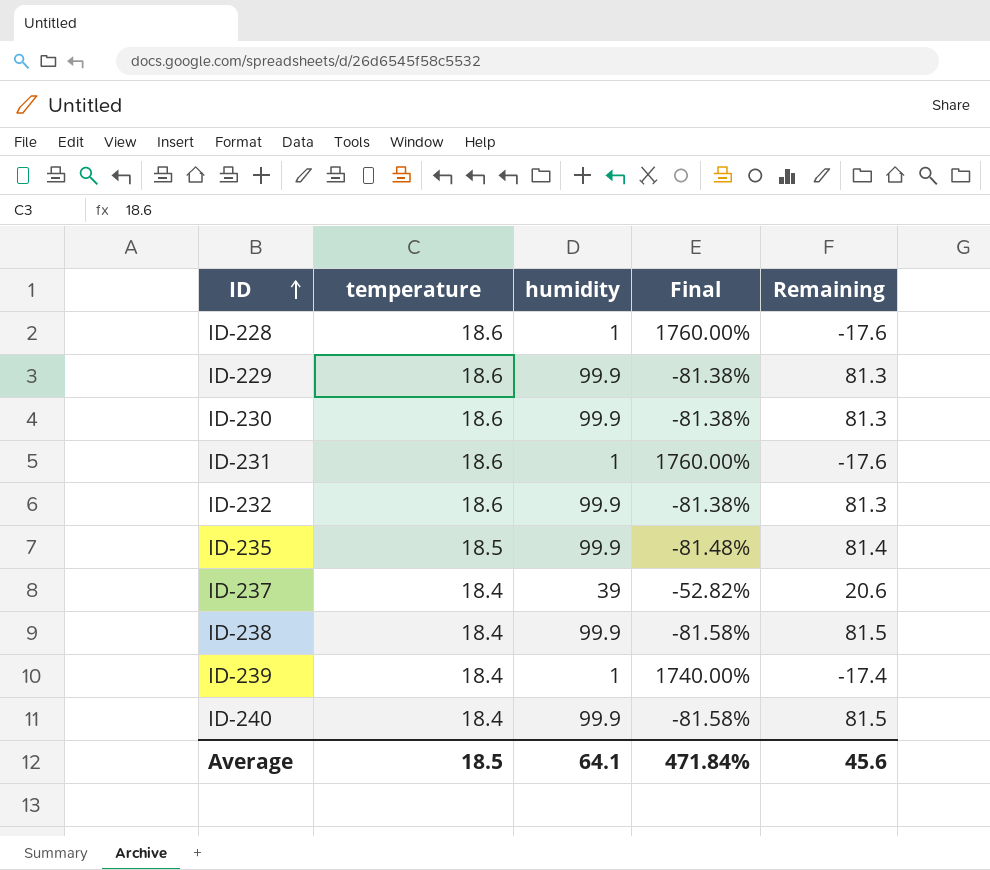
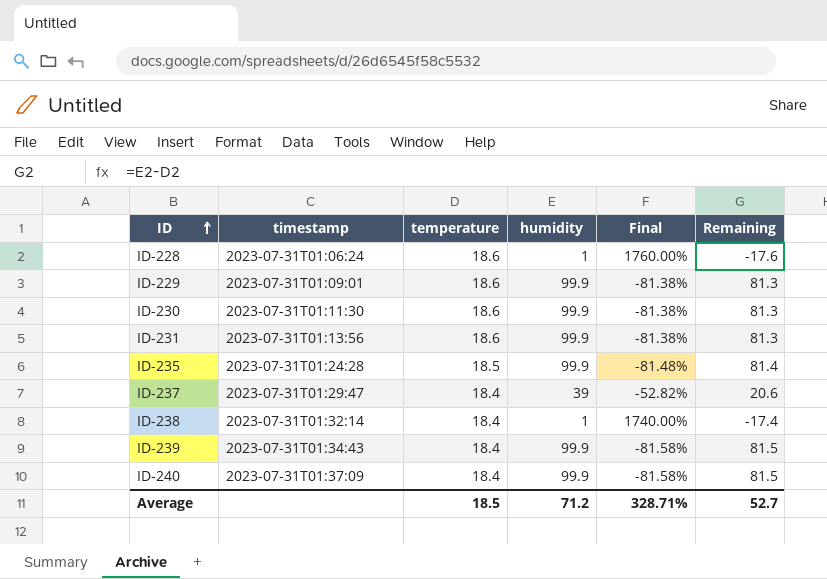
column timestamp | position: none -> 2
row ID-232: 18.6 | 99.9 | -81.38% | 81.3 -> none
ID-231 | humidity: 1 -> 99.9
ID-231 | Final: 1760.00% -> -81.38%
ID-231 | Remaining: -17.6 -> 81.3
ID-238 | humidity: 99.9 -> 1
ID-238 | Final: -81.58% -> 1740.00%
ID-238 | Remaining: 81.5 -> -17.4
ID-239 | humidity: 1 -> 99.9
ID-239 | Final: 1740.00% -> -81.58%
ID-239 | Remaining: -17.4 -> 81.5
Average | humidity: 64.1 -> 71.2
Average | Final: 471.84% -> 328.71%
Average | Remaining: 45.6 -> 52.7

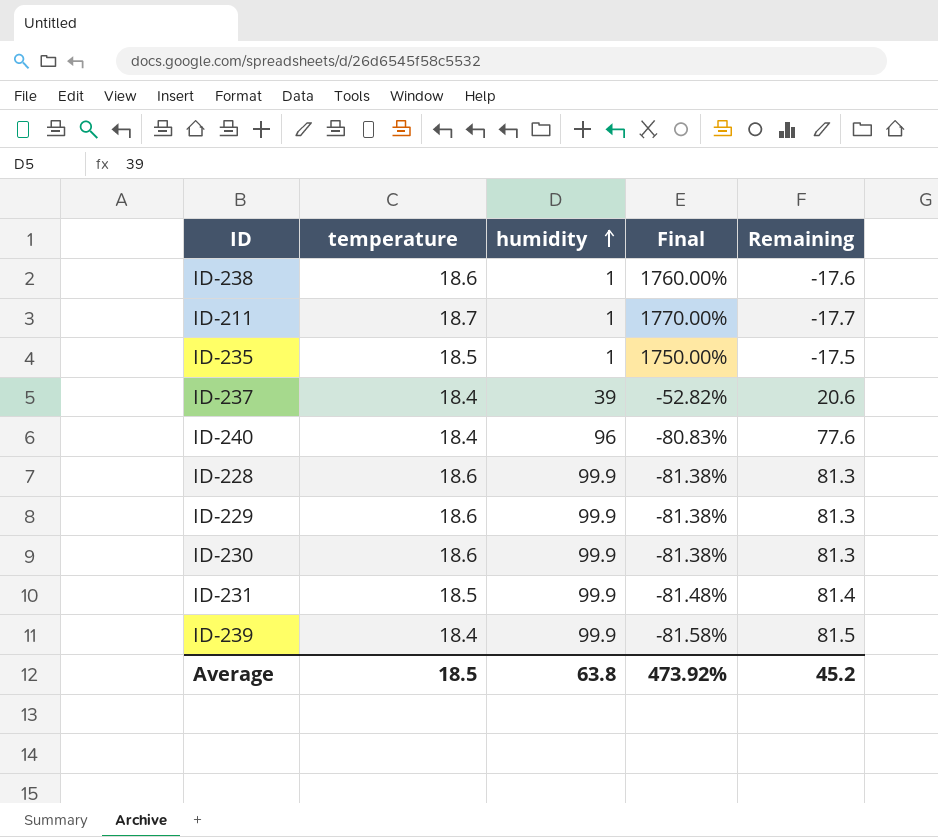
row order: ID ascending -> humidity ascending
column timestamp | position: 2 -> none
ID-238 | temperature: 18.4 -> 18.6
ID-238 | Final: 1740.00% -> 1760.00%
ID-238 | Remaining: -17.4 -> -17.6
row ID-211: none -> 18.7 | 1 | 1770.00% | -17.7
ID-235 | humidity: 99.9 -> 1
ID-235 | Final: -81.48% -> 1750.00%
ID-235 | Remaining: 81.4 -> -17.5
ID-240 | humidity: 99.9 -> 96
ID-240 | Final: -81.58% -> -80.83%
ID-240 | Remaining: 81.5 -> 77.6
ID-228 | humidity: 1 -> 99.9
ID-228 | Final: 1760.00% -> -81.38%
ID-228 | Remaining: -17.6 -> 81.3
ID-231 | temperature: 18.6 -> 18.5
ID-231 | Final: -81.38% -> -81.48%
ID-231 | Remaining: 81.3 -> 81.4
Average | humidity: 71.2 -> 63.8
Average | Final: 328.71% -> 473.92%
Average | Remaining: 52.7 -> 45.2

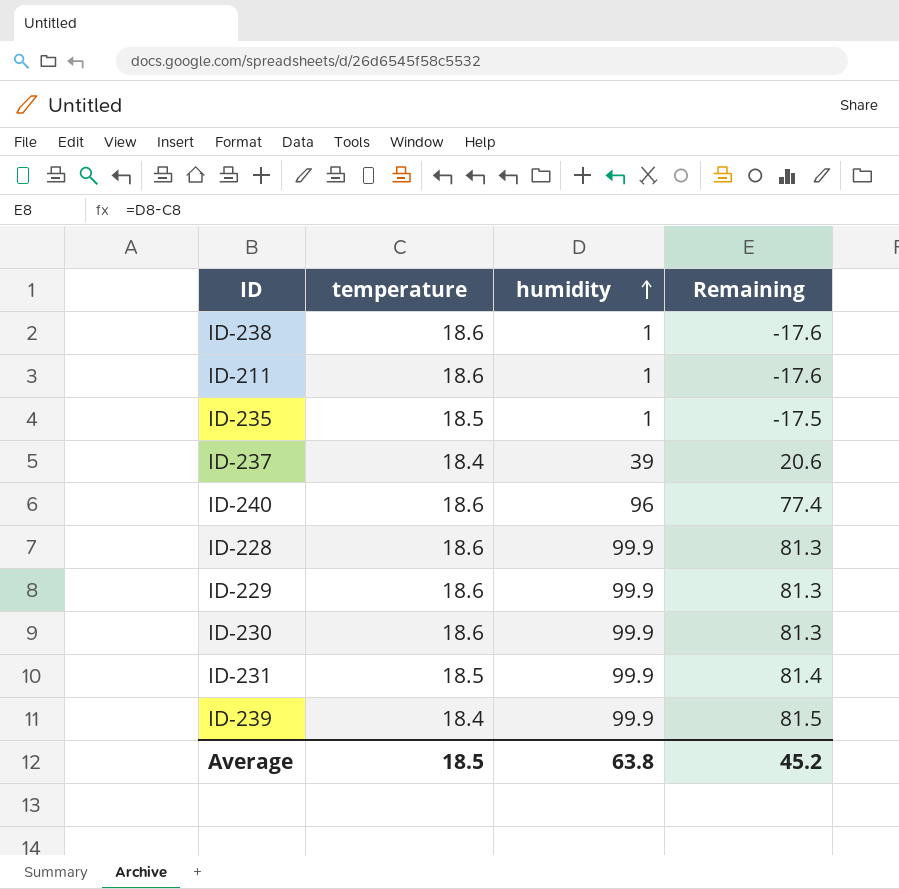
column Final | formula: ([temperature] - [humidity]) / [humidity] -> none
ID-211 | temperature: 18.7 -> 18.6
ID-211 | Remaining: -17.7 -> -17.6
ID-240 | temperature: 18.4 -> 18.6
ID-240 | Remaining: 77.6 -> 77.4

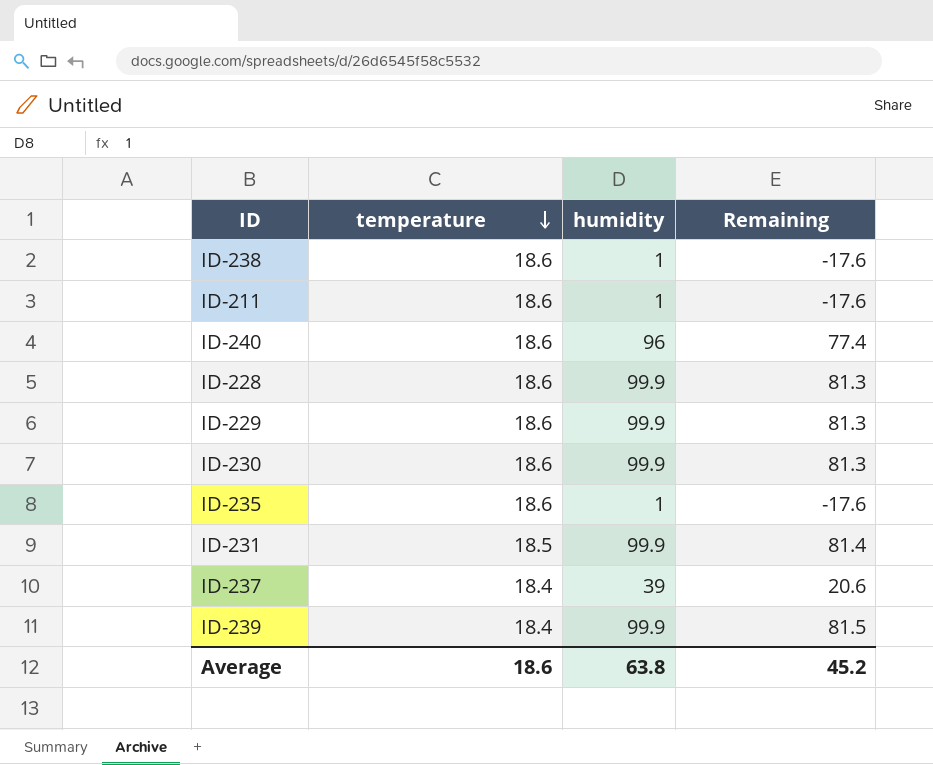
row order: humidity ascending -> temperature descending
ID-235 | temperature: 18.5 -> 18.6
ID-235 | Remaining: -17.5 -> -17.6
Average | temperature: 18.5 -> 18.6

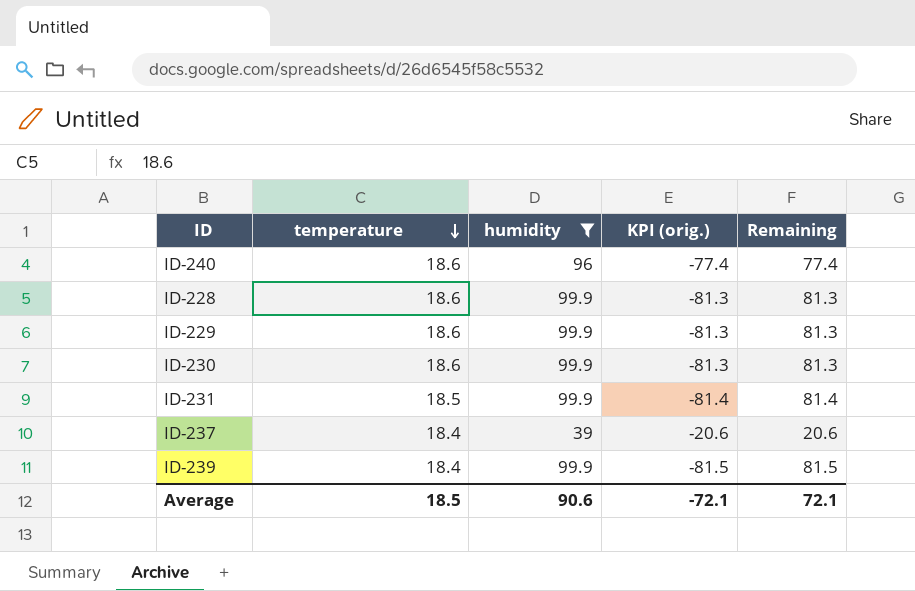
filter: none -> humidity != 1
column KPI (orig.) | formula: none -> [temperature] - [humidity]
Average | temperature: 18.6 -> 18.5
Average | humidity: 63.8 -> 90.6
Average | Remaining: 45.2 -> 72.1

